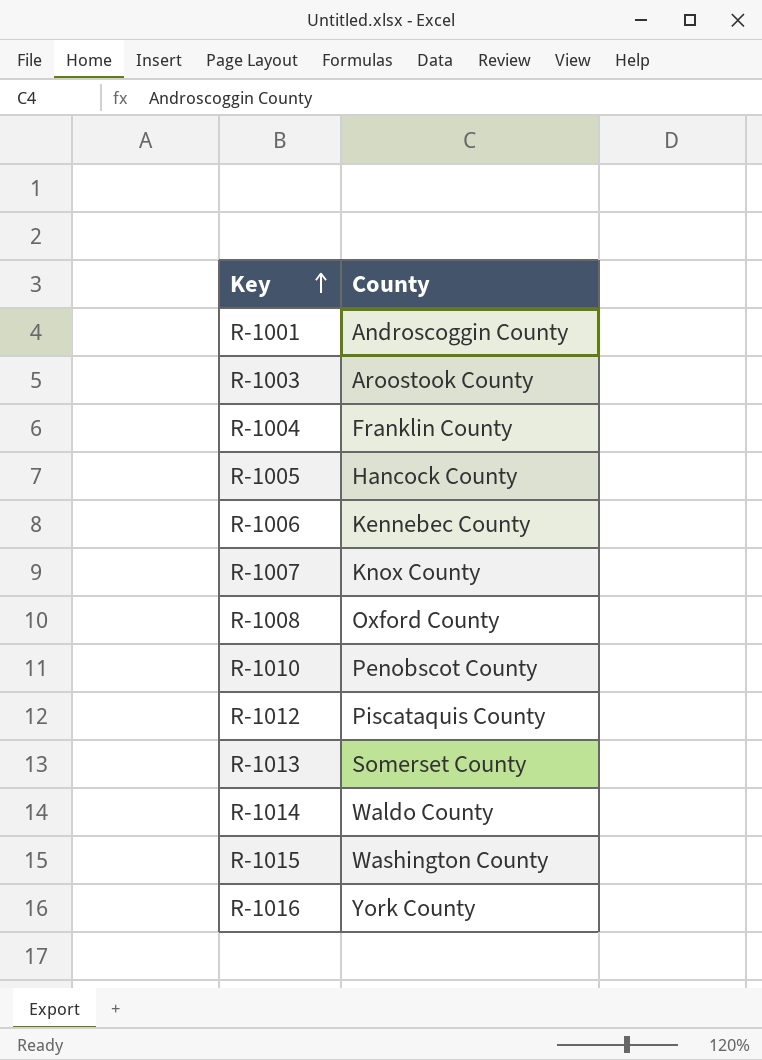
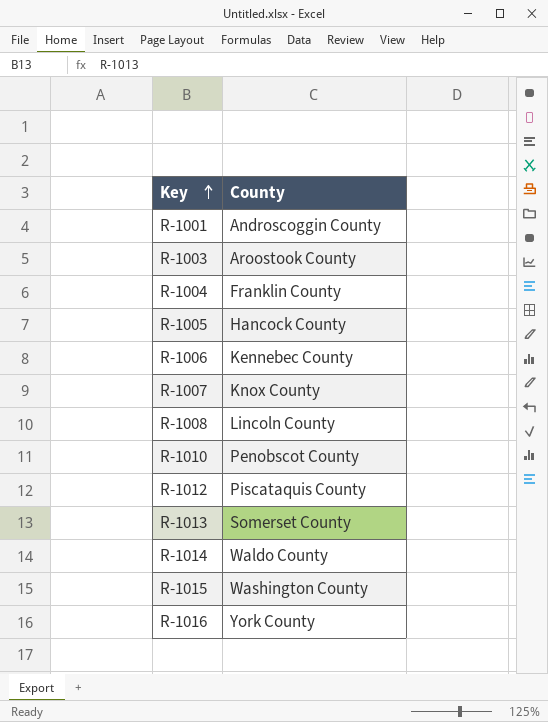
R-1008 | County: Oxford County -> Lincoln County

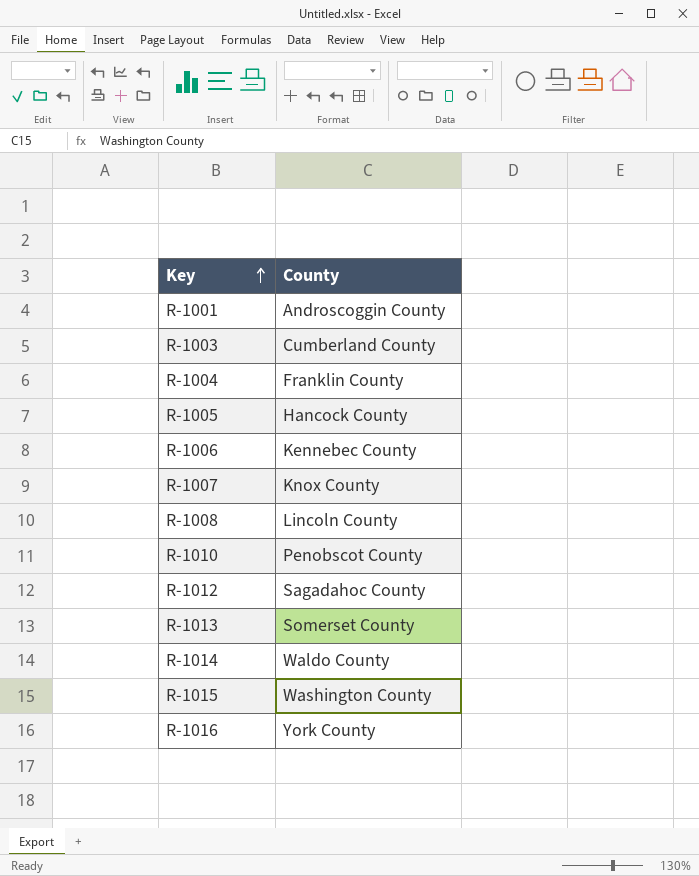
R-1003 | County: Aroostook County -> Cumberland County
R-1012 | County: Piscataquis County -> Sagadahoc County

